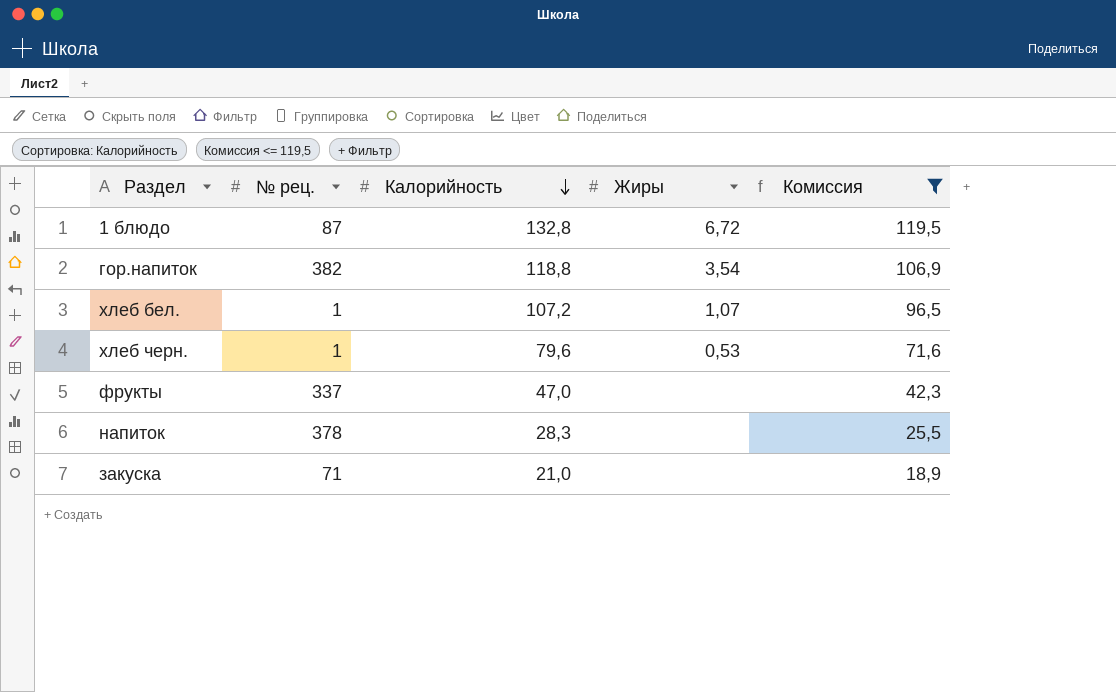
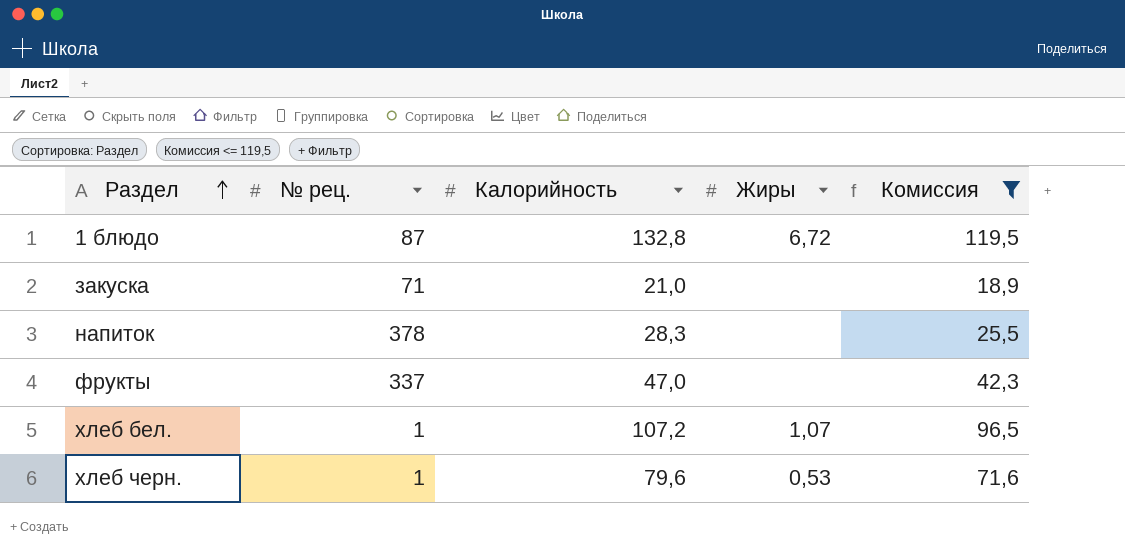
row order: Калорийность descending -> Раздел ascending
row гор.напиток: 382 | 118,8 | 3,54 | 106,9 -> none

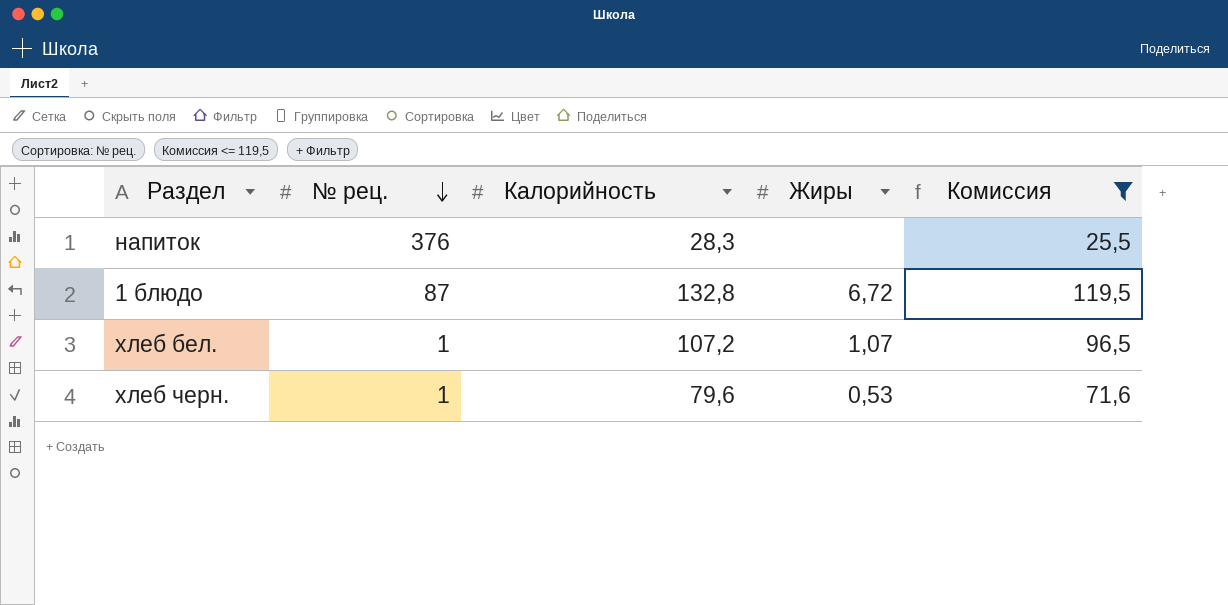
row order: Раздел ascending -> № рец. descending
row закуска: 71 | 21,0 | none | 18,9 -> none
row фрукты: 337 | 47,0 | none | 42,3 -> none
напиток | № рец.: 378 -> 376

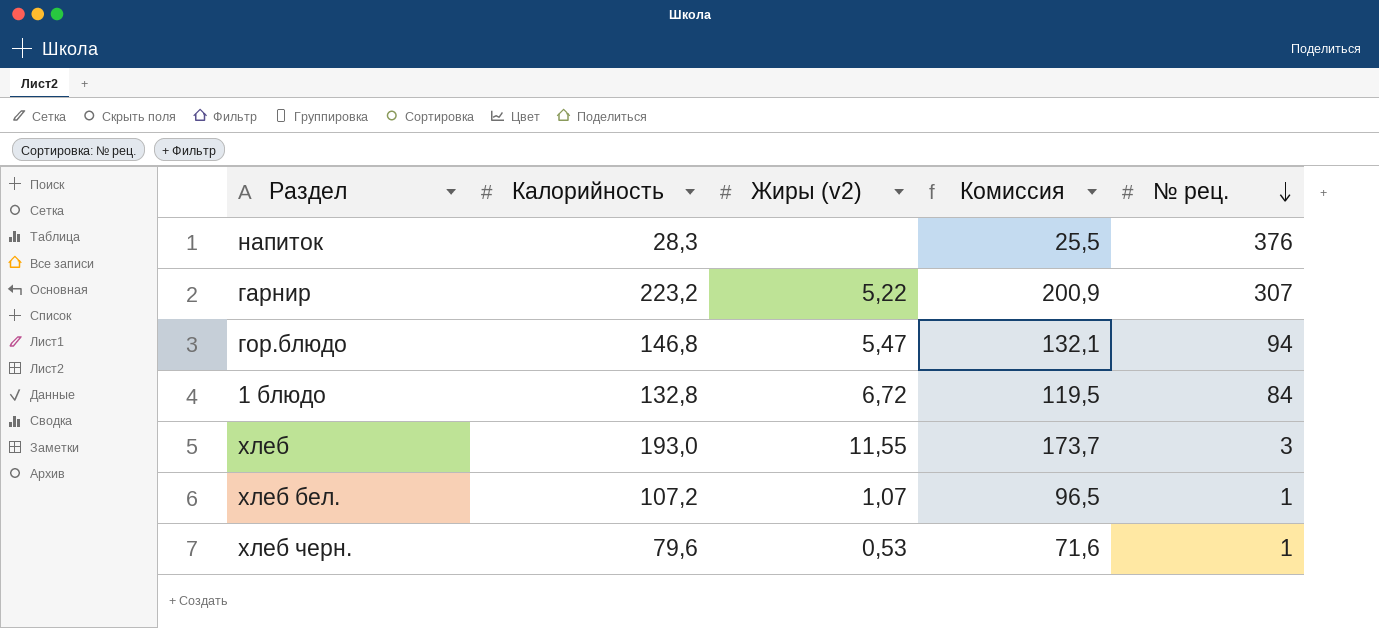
filter: Комиссия <= 119,5 -> none
column name: Жиры -> Жиры (v2)
column № рец. | position: 2 -> 5
1 блюдо | № рец.: 87 -> 84

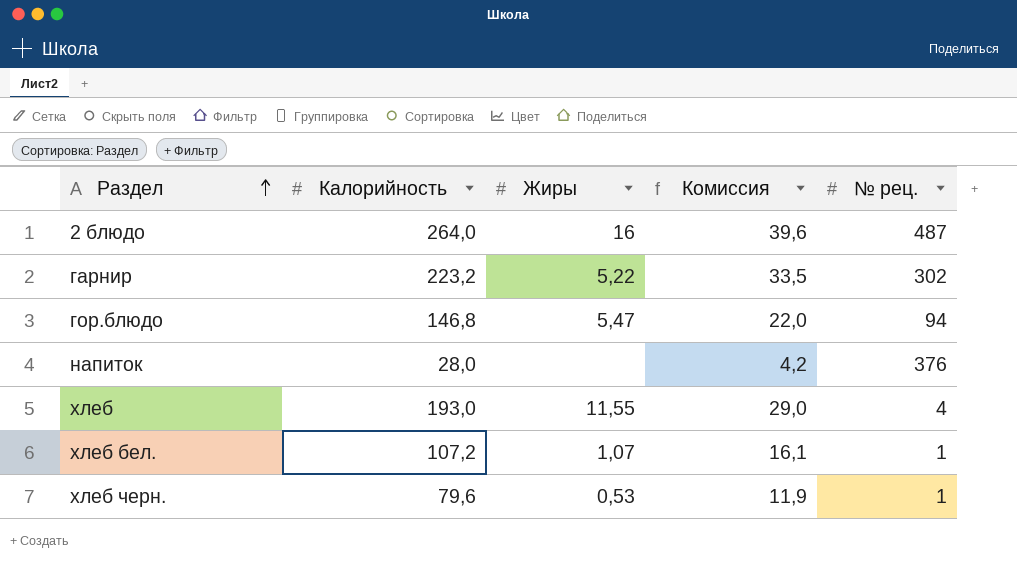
row order: № рец. descending -> Раздел ascending
column name: Жиры (v2) -> Жиры
column Комиссия | formula: [Калорийность] * 0,9 -> [Калорийность] * 0,15
row 1 блюдо: 132,8 | 6,72 | 119,5 | 84 -> none
row 2 блюдо: none -> 264,0 | 16 | 39,6 | 487
гарнир | № рец.: 307 -> 302
напиток | Калорийность: 28,3 -> 28,0
хлеб | № рец.: 3 -> 4

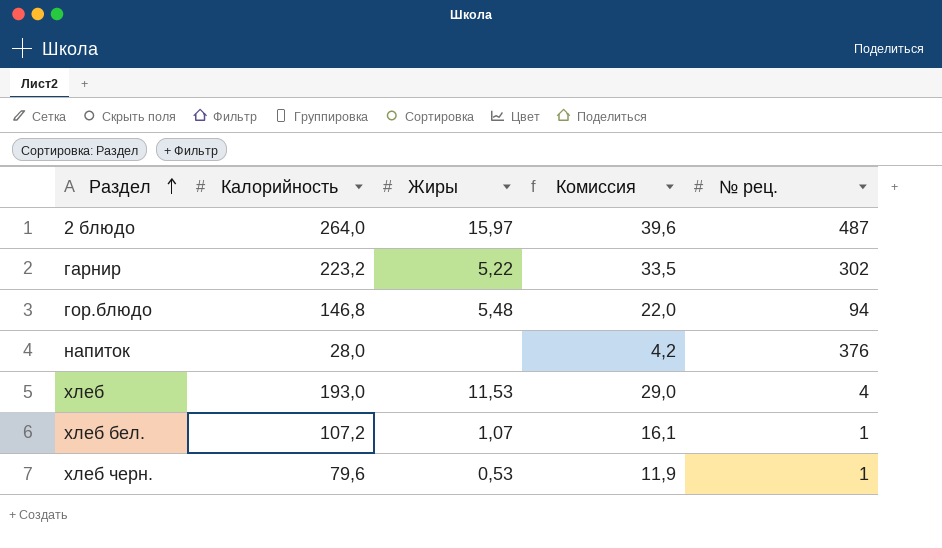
2 блюдо | Жиры: 16 -> 15,97
гор.блюдо | Жиры: 5,47 -> 5,48
хлеб | Жиры: 11,55 -> 11,53

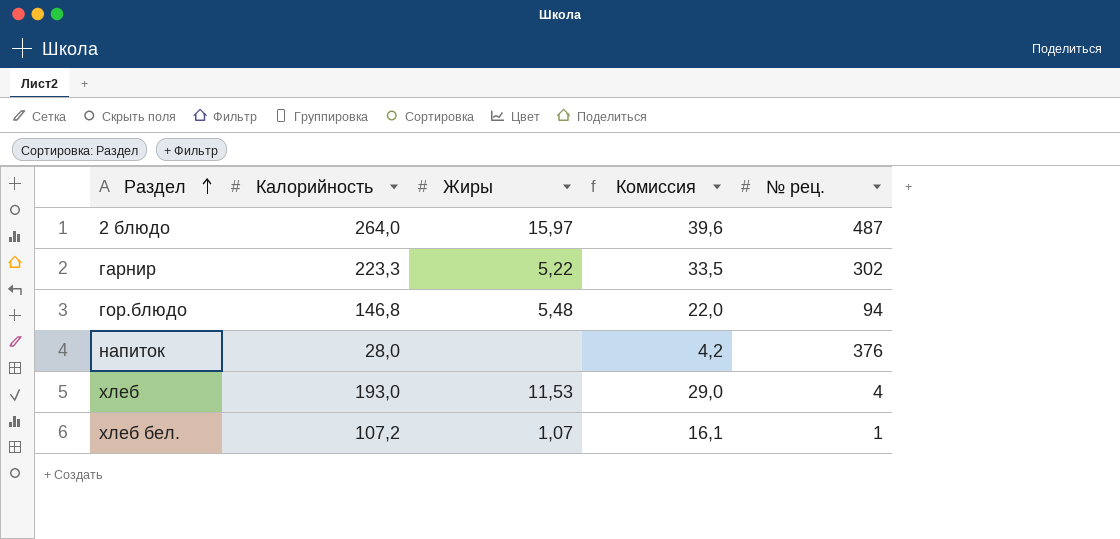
row хлеб черн.: 79,6 | 0,53 | 11,9 | 1 -> none
гарнир | Калорийность: 223,2 -> 223,3

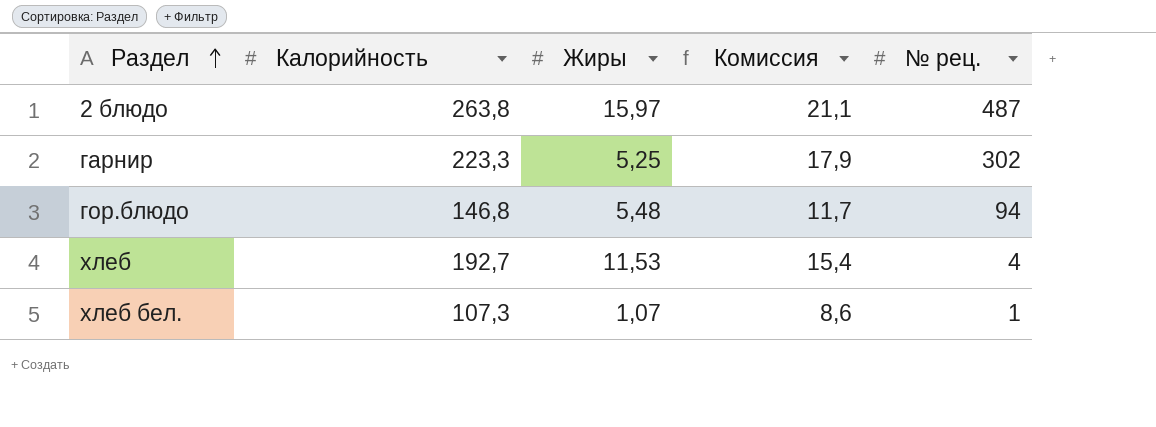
column Комиссия | formula: [Калорийность] * 0,15 -> [Калорийность] * 0,08
row напиток: 28,0 | none | 4,2 | 376 -> none
2 блюдо | Калорийность: 264,0 -> 263,8
гарнир | Жиры: 5,22 -> 5,25
хлеб | Калорийность: 193,0 -> 192,7
хлеб бел. | Калорийность: 107,2 -> 107,3

